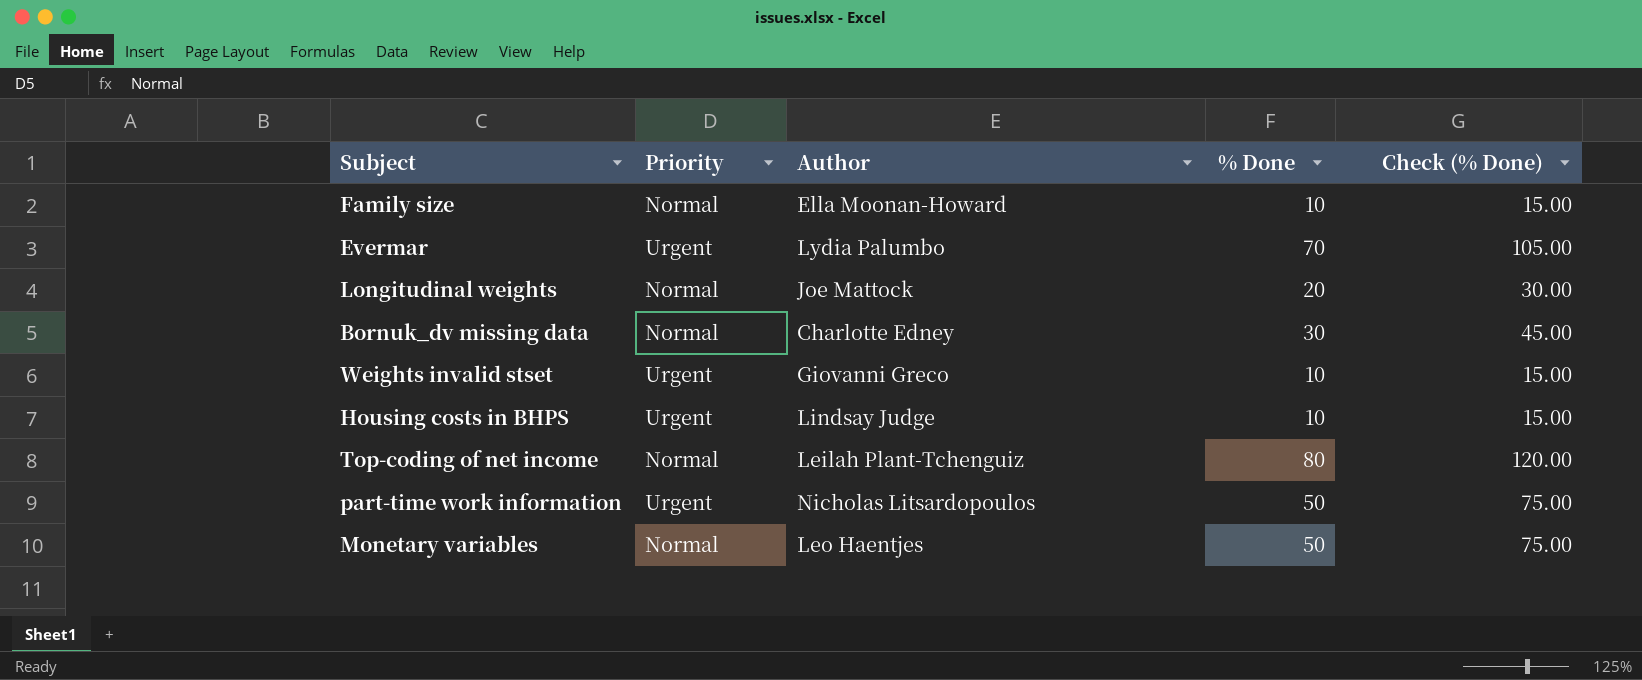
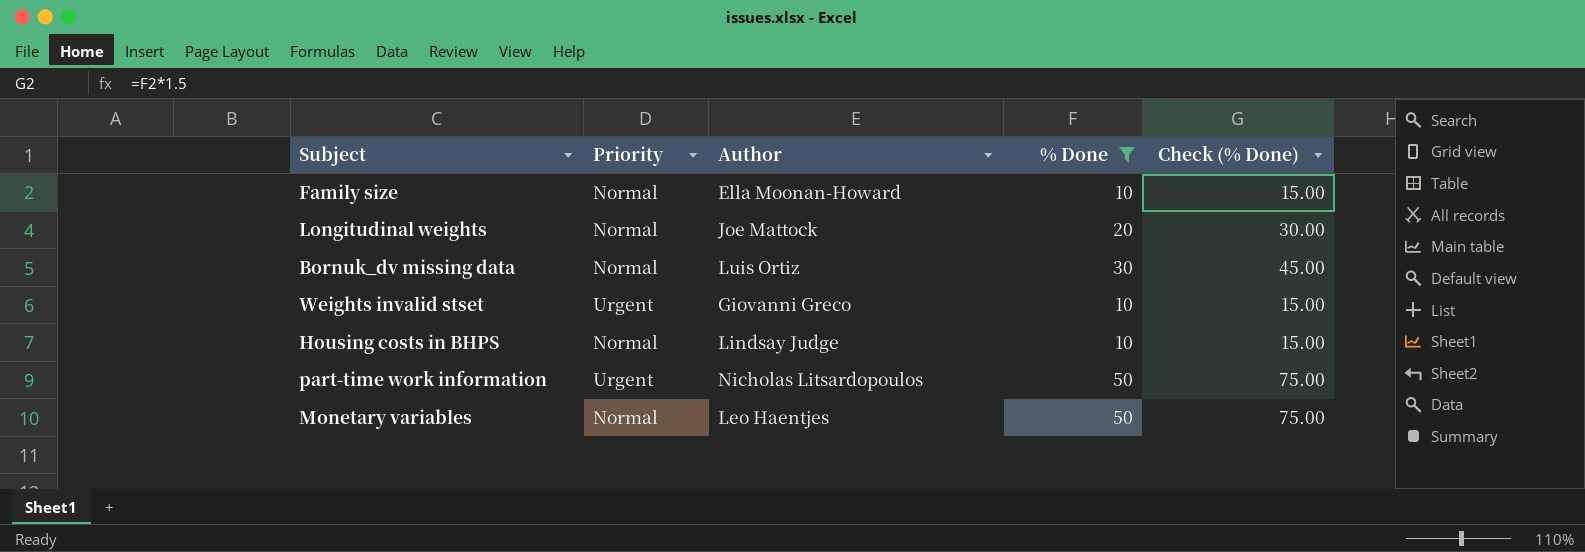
filter: none -> % Done <= 50
Bornuk_dv missing data | Author: Charlotte Edney -> Luis Ortiz
Housing costs in BHPS | Priority: Urgent -> Normal

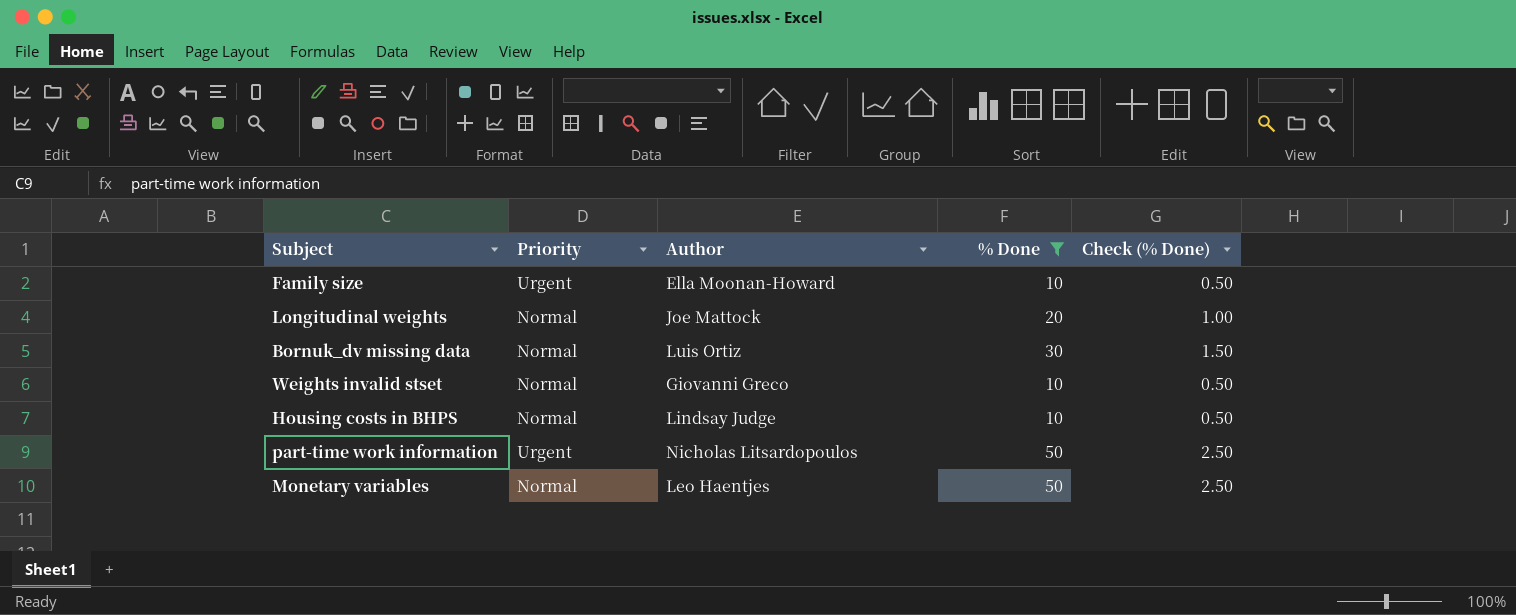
column Check (% Done) | formula: [% Done] * 1.5 -> [% Done] * 0.05
Family size | Priority: Normal -> Urgent
Weights invalid stset | Priority: Urgent -> Normal

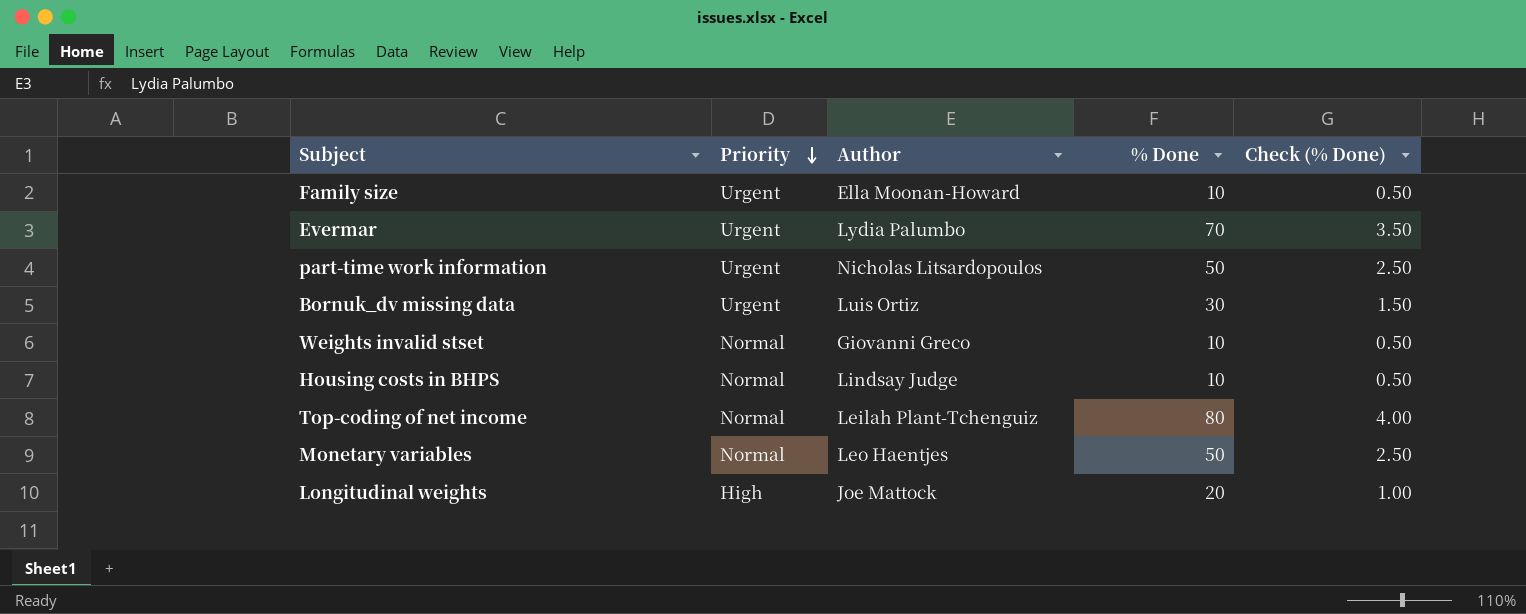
filter: % Done <= 50 -> none
row order: none -> Priority descending
Bornuk_dv missing data | Priority: Normal -> Urgent
Longitudinal weights | Priority: Normal -> High

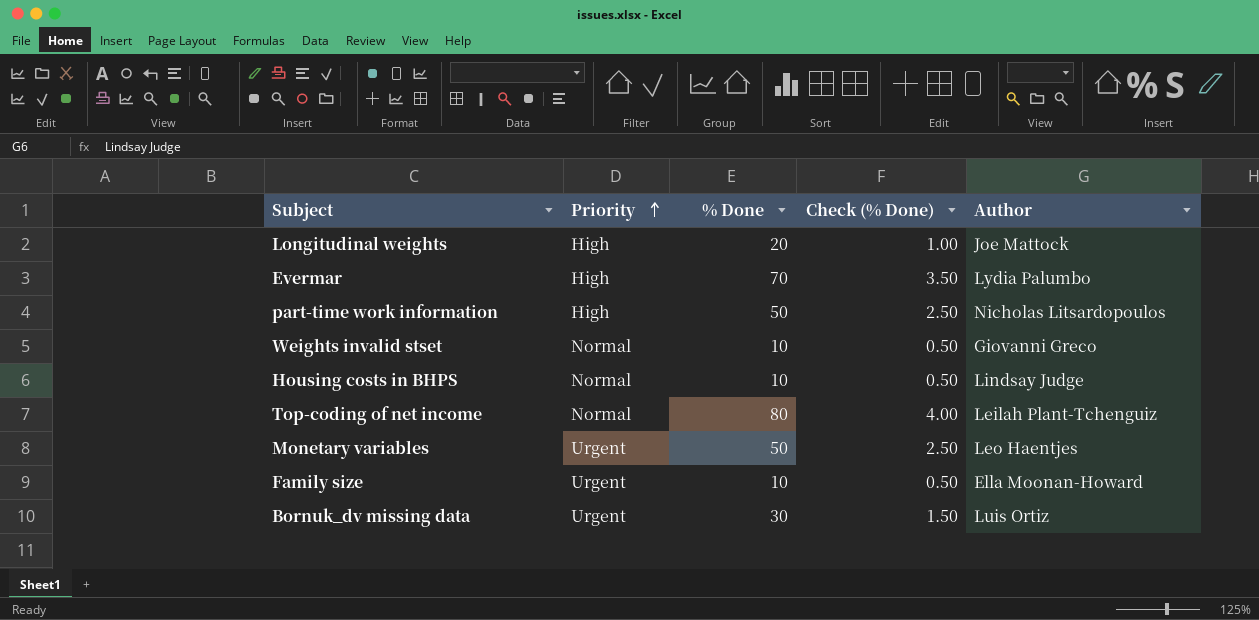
row order: Priority descending -> Priority ascending
column Author | position: 3 -> 5
Evermar | Priority: Urgent -> High
part-time work information | Priority: Urgent -> High
Monetary variables | Priority: Normal -> Urgent

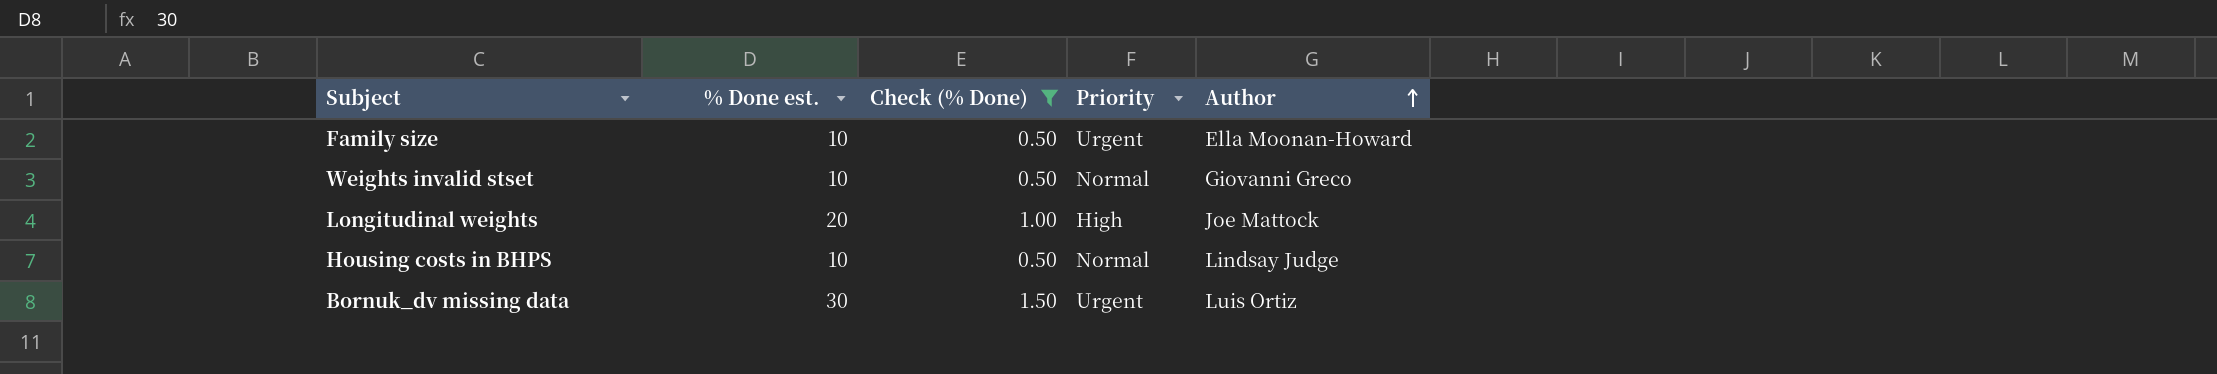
filter: none -> Check (% Done) <= 1.50
row order: Priority ascending -> Author ascending
column name: % Done -> % Done est.
column Priority | position: 2 -> 4

